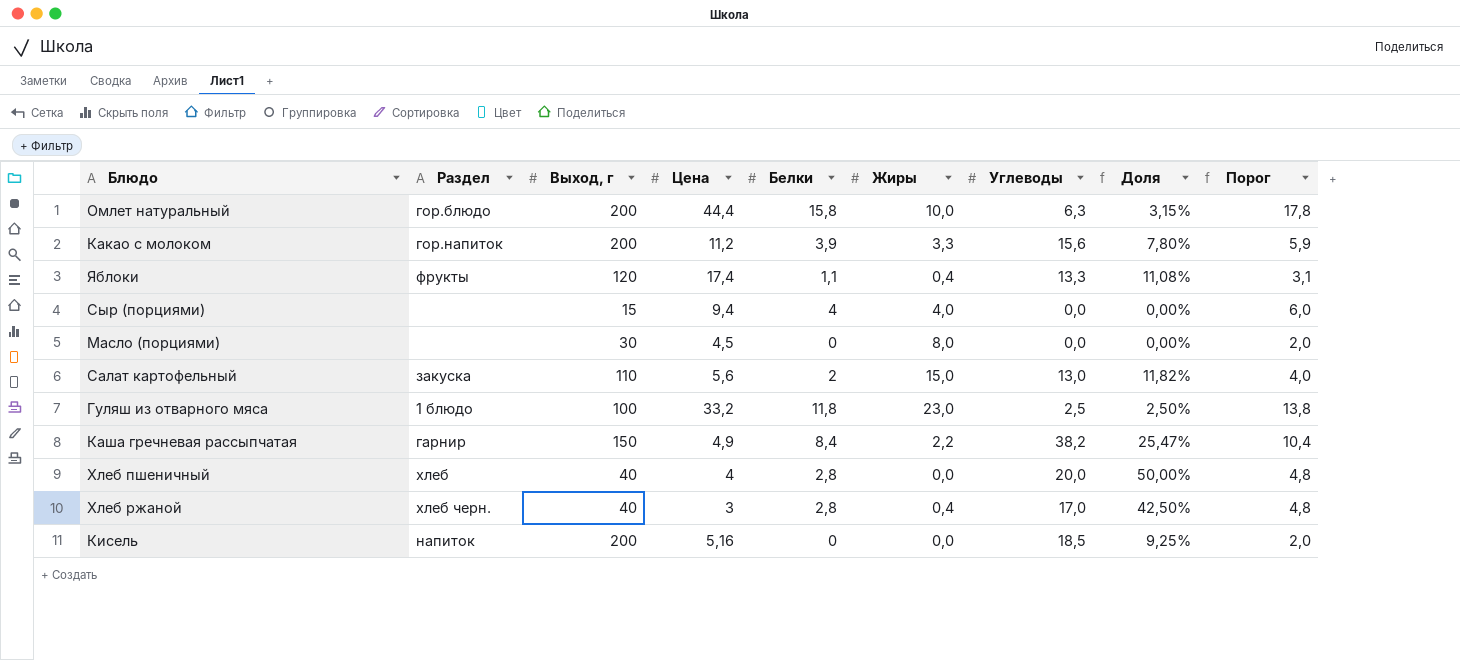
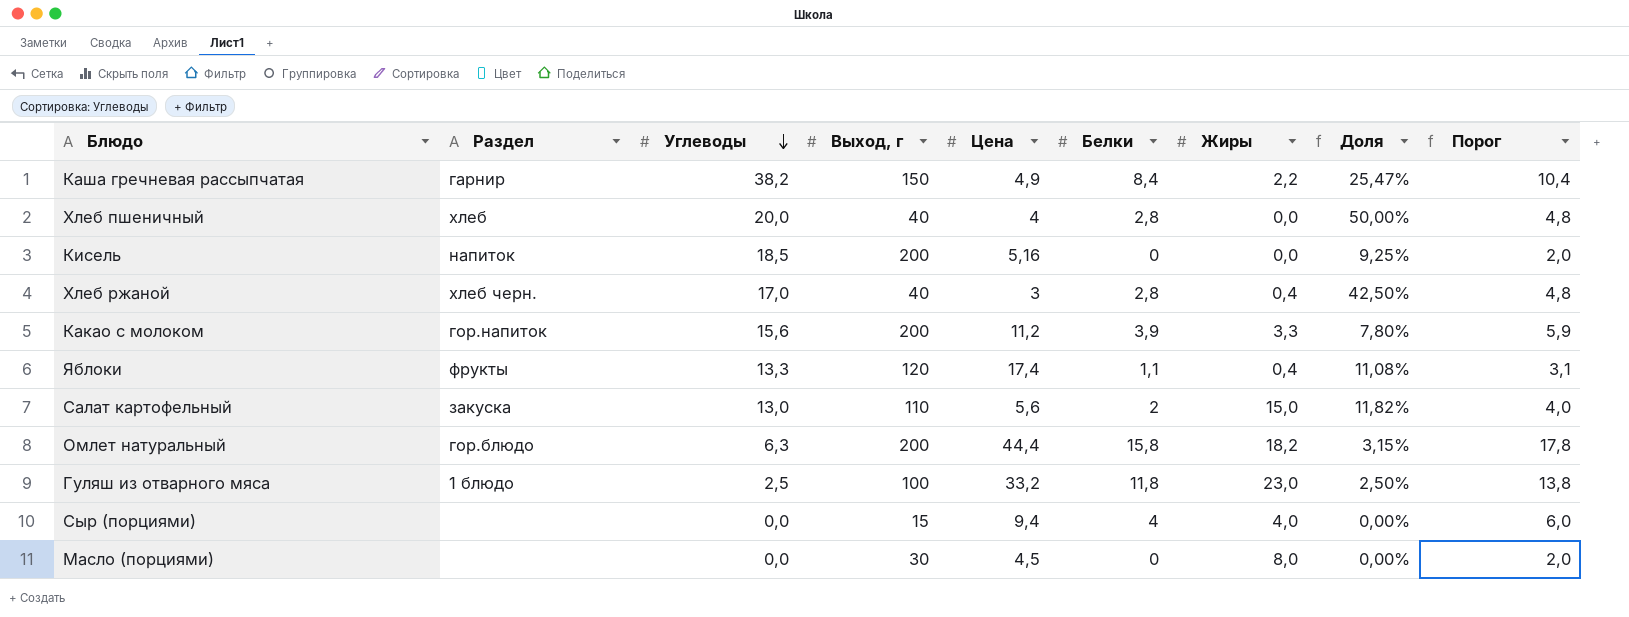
row order: none -> Углеводы descending
column Углеводы | position: 7 -> 3
Омлет натуральный | Жиры: 10,0 -> 18,2

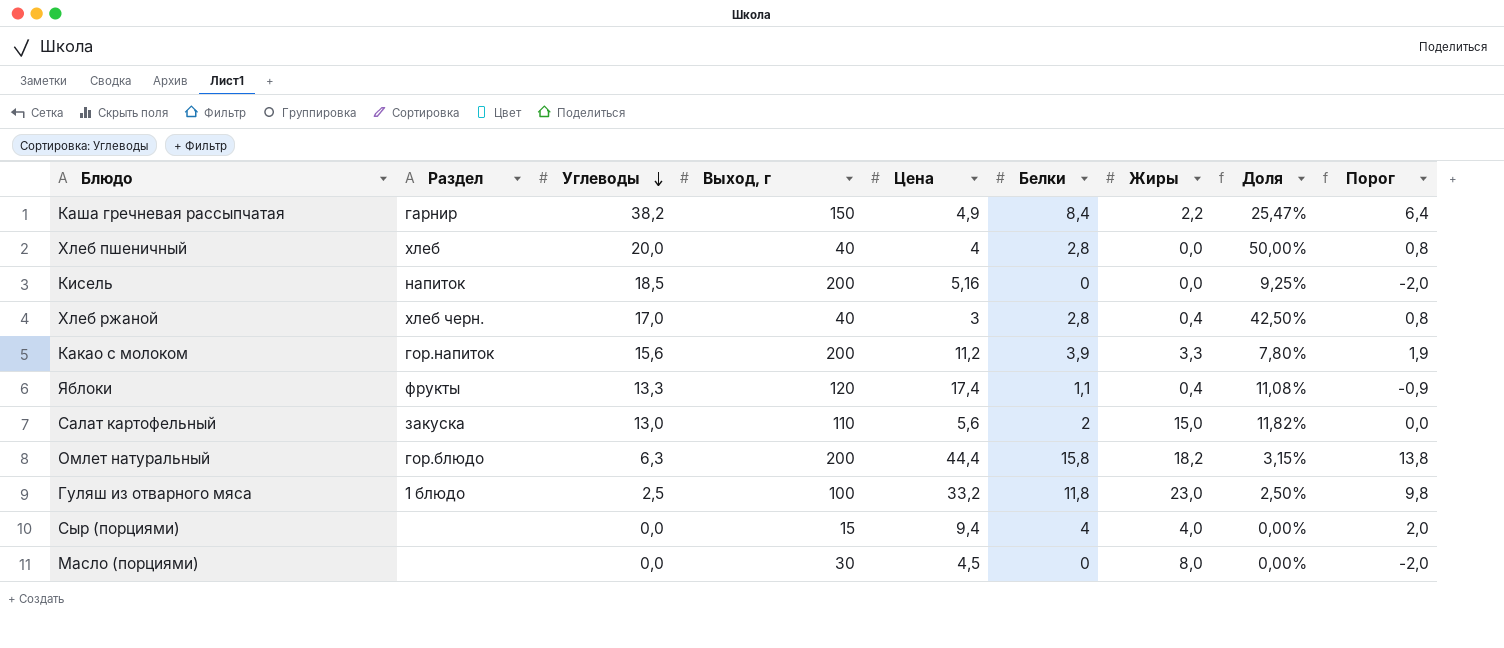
column Порог | formula: [Белки] + 2 -> [Белки] - 2

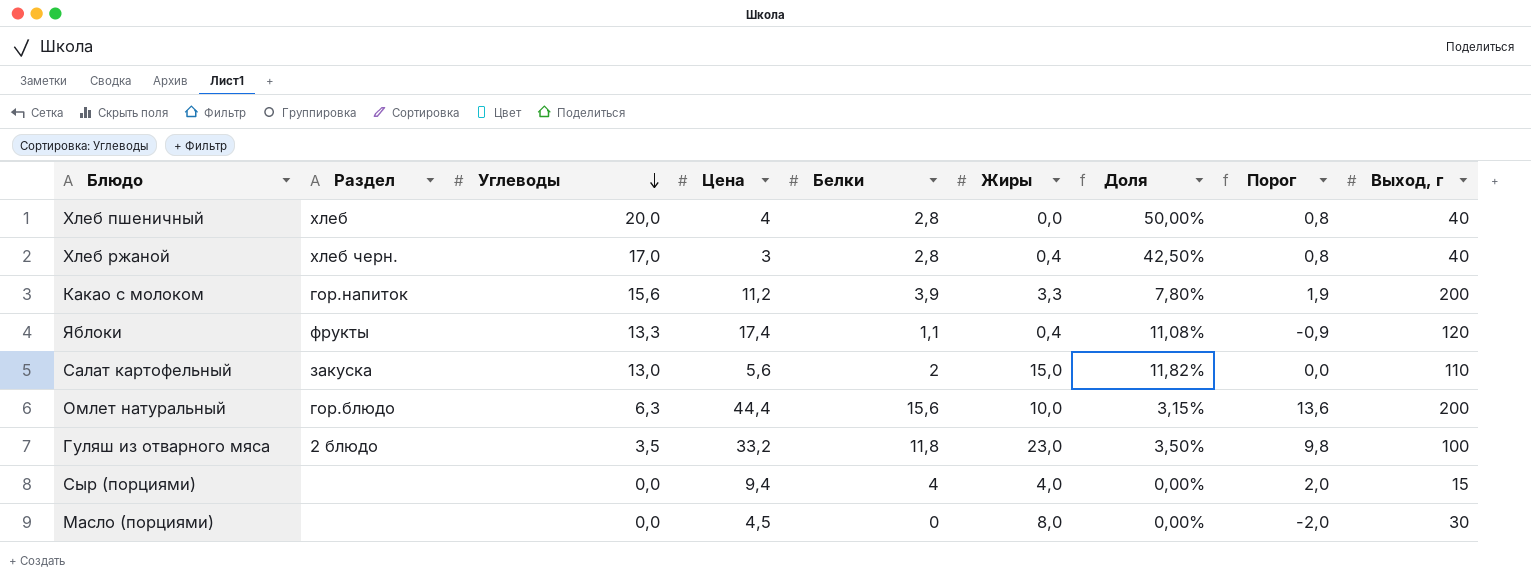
column Выход, г | position: 4 -> 9
row Каша гречневая рассыпчатая: гарнир | 38,2 | 150 | 4,9 | 8,4 | 2,2 | 25,47% | 6,4 -> none
row Кисель: напиток | 18,5 | 200 | 5,16 | 0 | 0,0 | 9,25% | -2,0 -> none
Омлет натуральный | Белки: 15,8 -> 15,6
Омлет натуральный | Жиры: 18,2 -> 10,0
Омлет натуральный | Порог: 13,8 -> 13,6
Гуляш из отварного мяса | Раздел: 1 блюдо -> 2 блюдо
Гуляш из отварного мяса | Углеводы: 2,5 -> 3,5
Гуляш из отварного мяса | Доля: 2,50% -> 3,50%

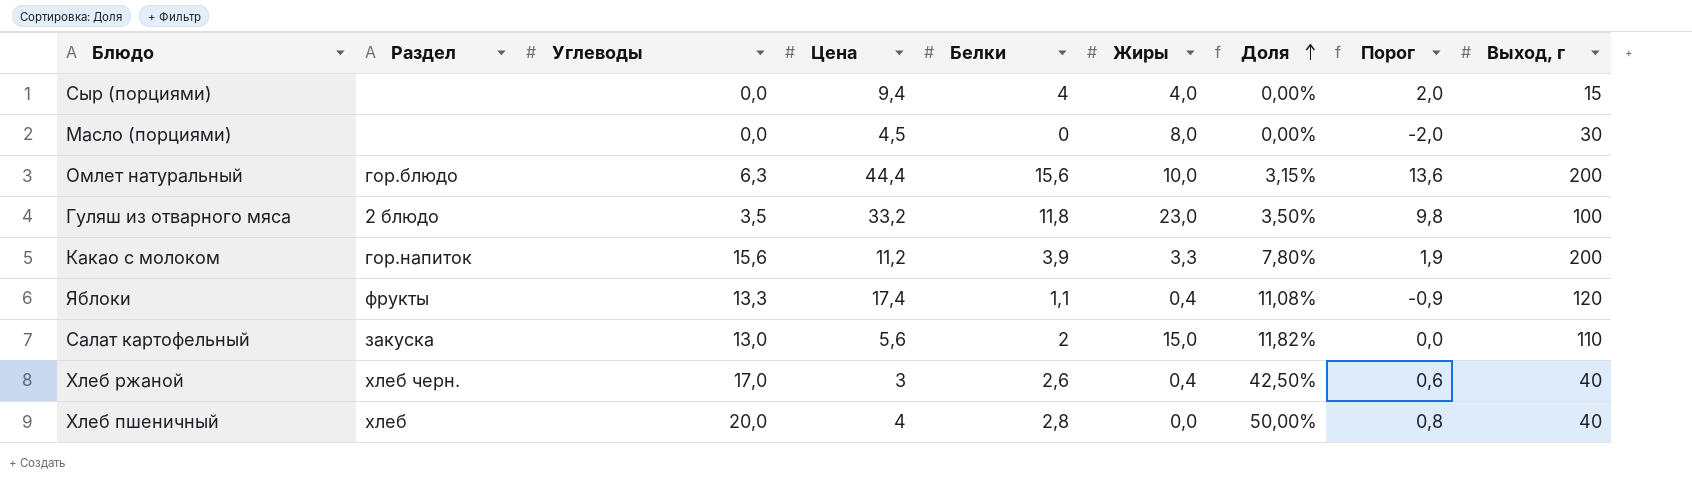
row order: Углеводы descending -> Доля ascending
Хлеб ржаной | Белки: 2,8 -> 2,6
Хлеб ржаной | Порог: 0,8 -> 0,6

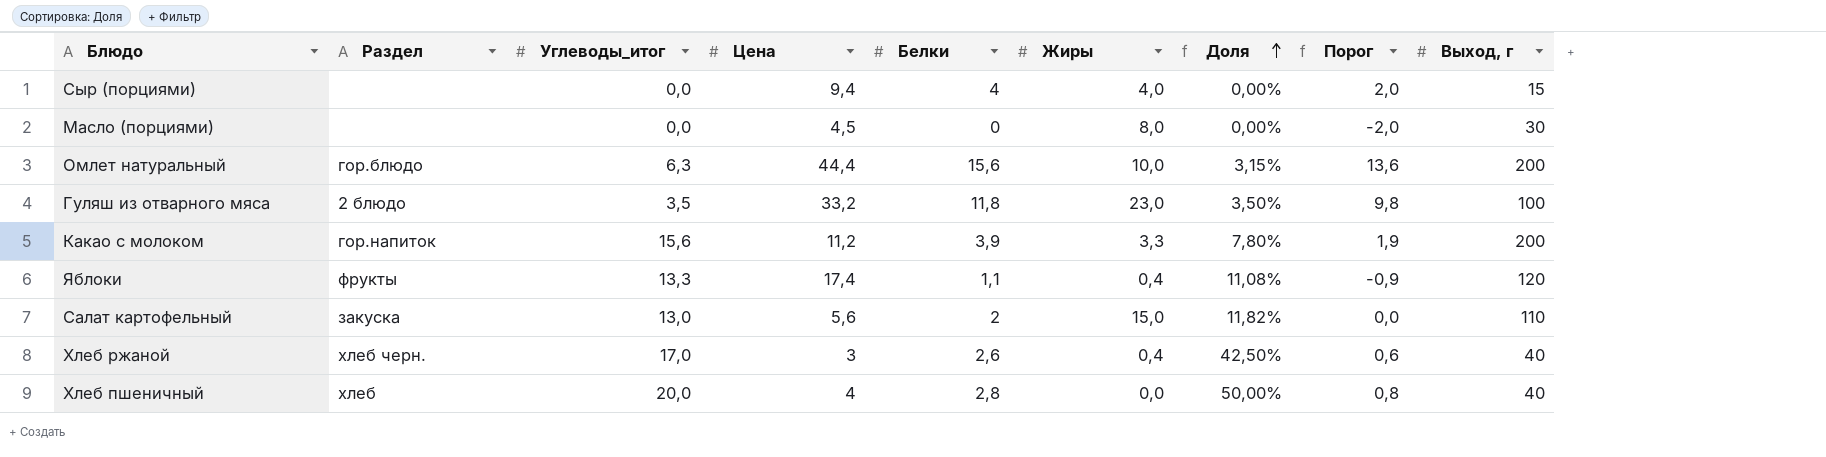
column name: Углеводы -> Углеводы_итог

